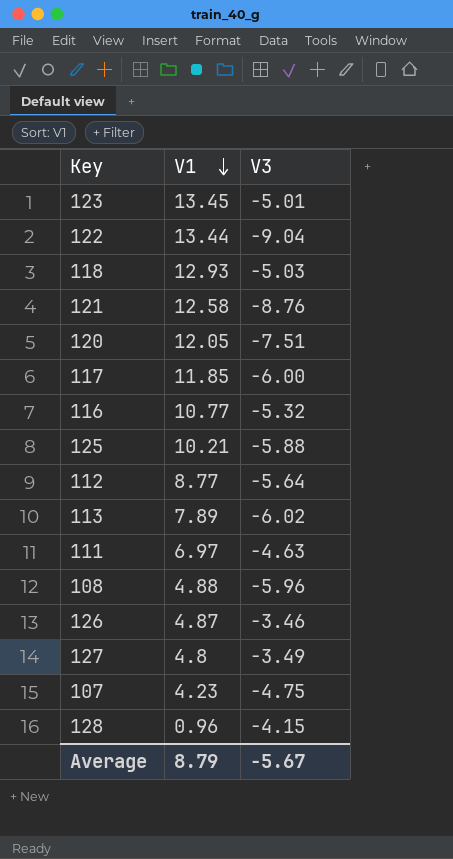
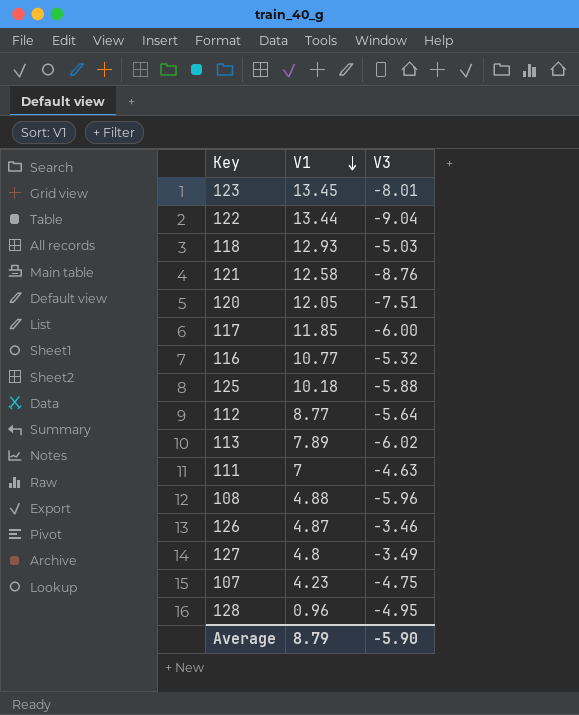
123 | V3: -5.01 -> -8.01
125 | V1: 10.21 -> 10.18
111 | V1: 6.97 -> 7
128 | V3: -4.15 -> -4.95
Average | V3: -5.67 -> -5.90

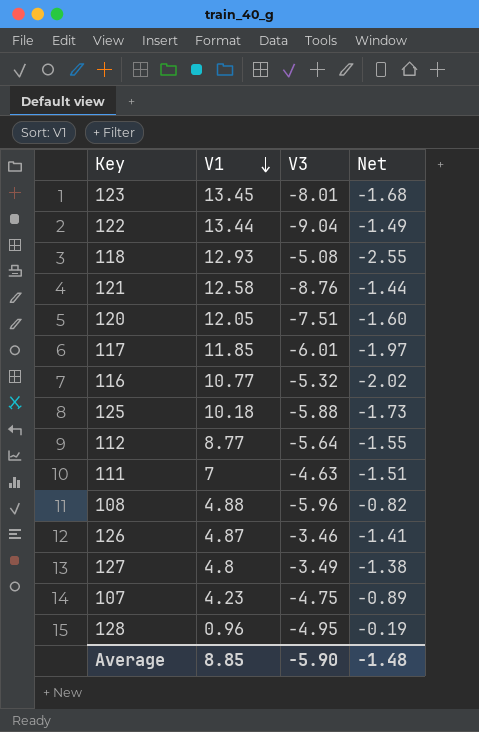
column Net | formula: none -> [V1] / [V3]
row 113: 7.89 | -6.02 -> none
118 | V3: -5.03 -> -5.08
117 | V3: -6.00 -> -6.01
Average | V1: 8.79 -> 8.85

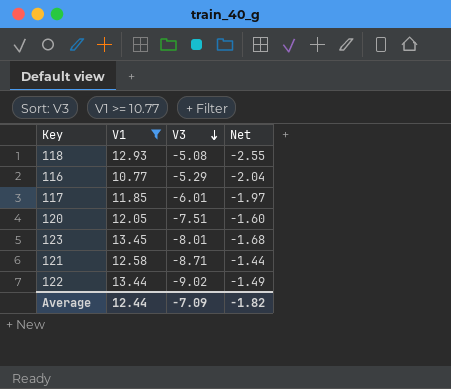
filter: none -> V1 >= 10.77
row order: V1 descending -> V3 descending
116 | V3: -5.32 -> -5.29
116 | Net: -2.02 -> -2.04
121 | V3: -8.76 -> -8.71
122 | V3: -9.04 -> -9.02
Average | V1: 8.85 -> 12.44
Average | V3: -5.90 -> -7.09
Average | Net: -1.48 -> -1.82

